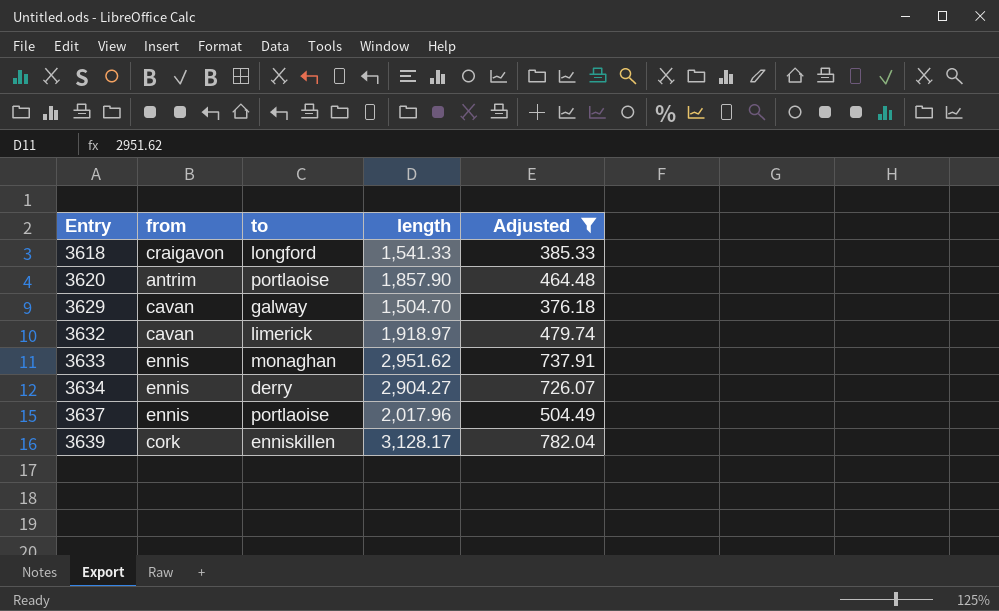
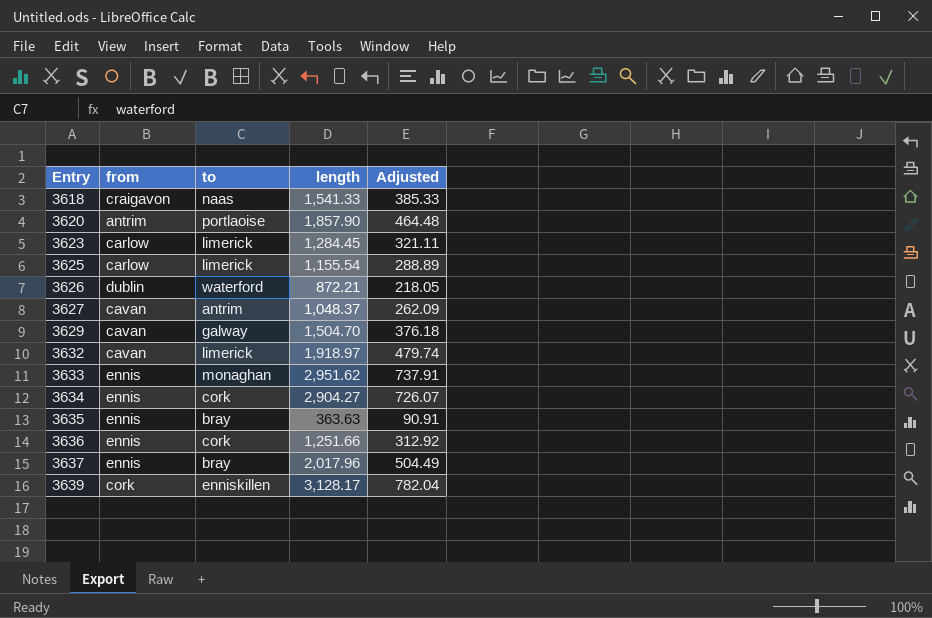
filter: Adjusted >= 376.18 -> none
3618 | to: longford -> naas
3634 | to: derry -> cork
3637 | to: portlaoise -> bray

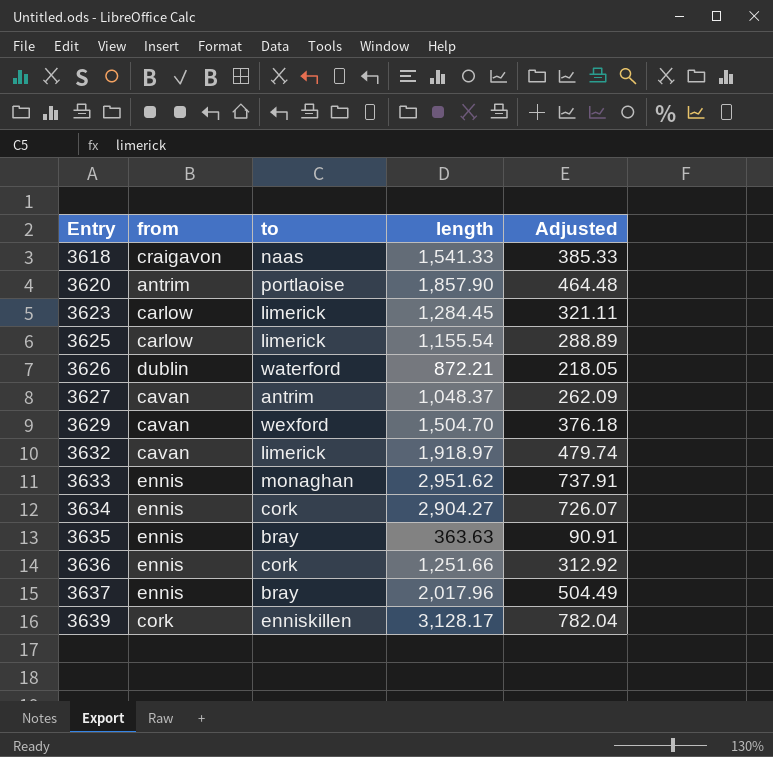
3629 | to: galway -> wexford

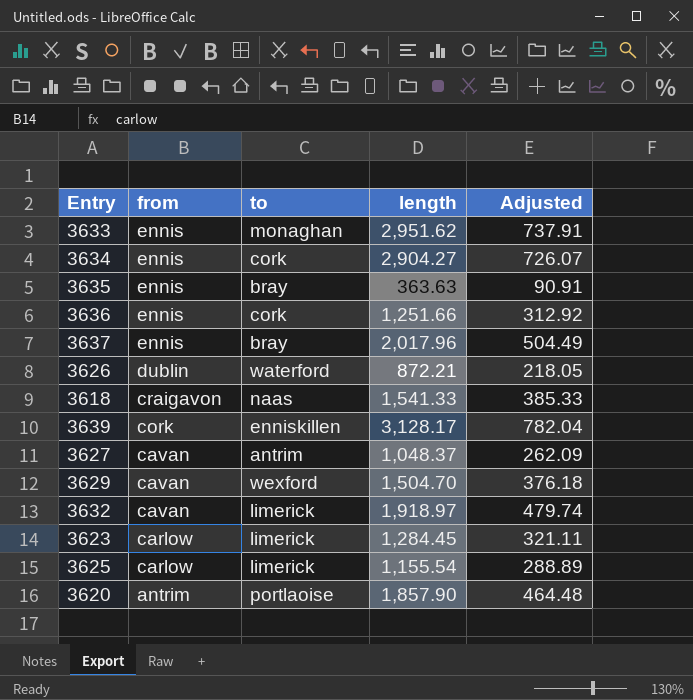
row order: Entry ascending -> from descending

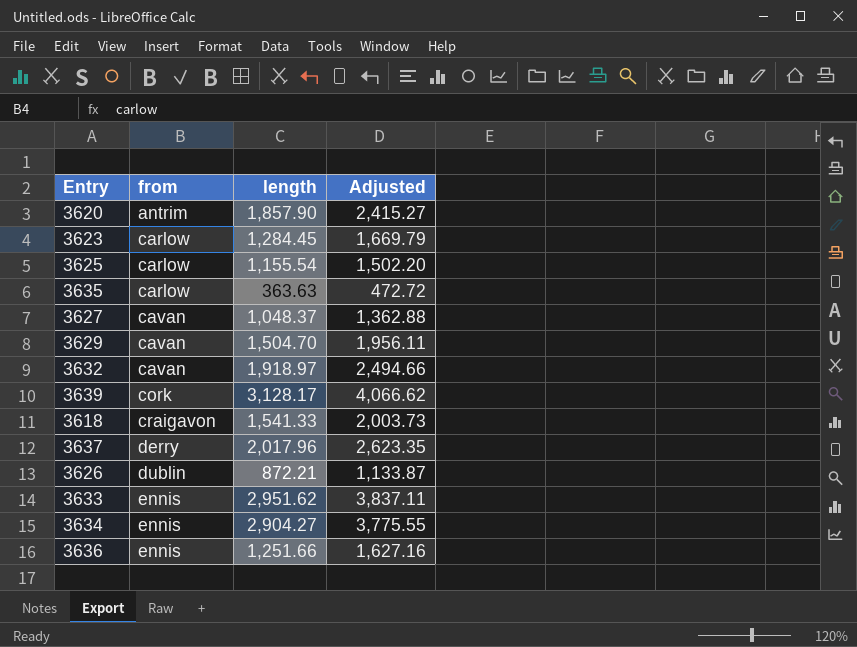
row order: from descending -> from ascending
column to | position: 3 -> none
column Adjusted | formula: [length] * 0.25 -> [length] * 1.3
3635 | from: ennis -> carlow
3637 | from: ennis -> derry

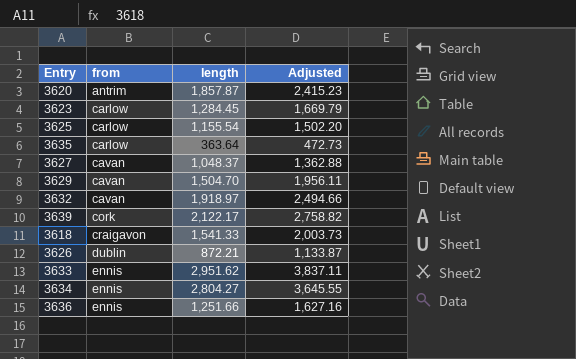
row 3637: derry | 2,017.96 | 2,623.35 -> none
3620 | length: 1,857.90 -> 1,857.87
3620 | Adjusted: 2,415.27 -> 2,415.23
3635 | length: 363.63 -> 363.64
3635 | Adjusted: 472.72 -> 472.73
3639 | length: 3,128.17 -> 2,122.17
3639 | Adjusted: 4,066.62 -> 2,758.82
3634 | length: 2,904.27 -> 2,804.27
3634 | Adjusted: 3,775.55 -> 3,645.55

